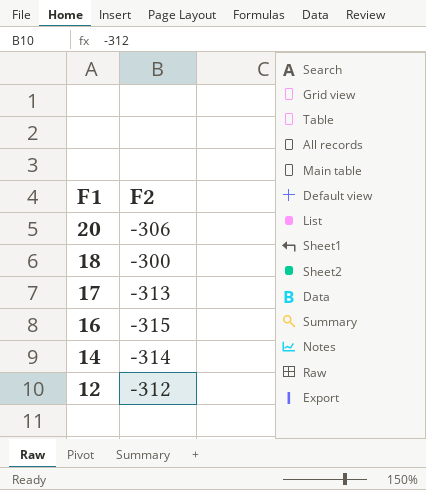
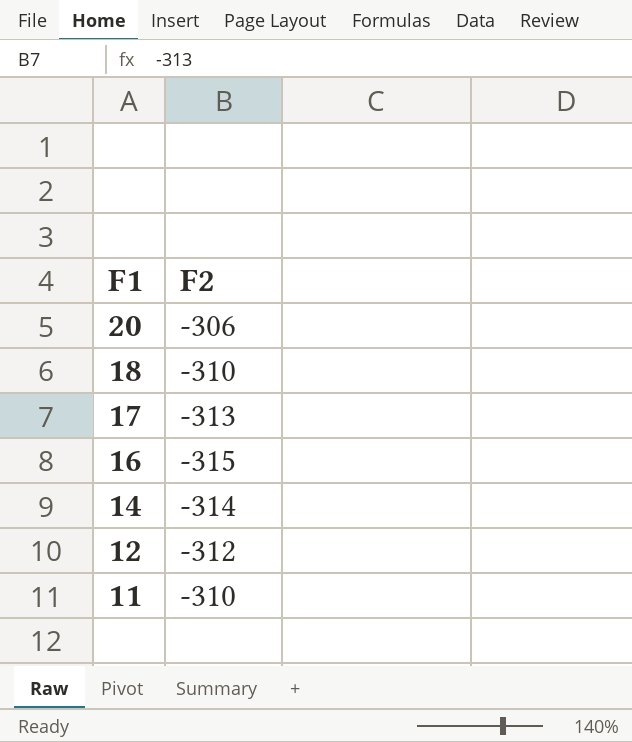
18 | F2: -300 -> -310
row 11: none -> -310

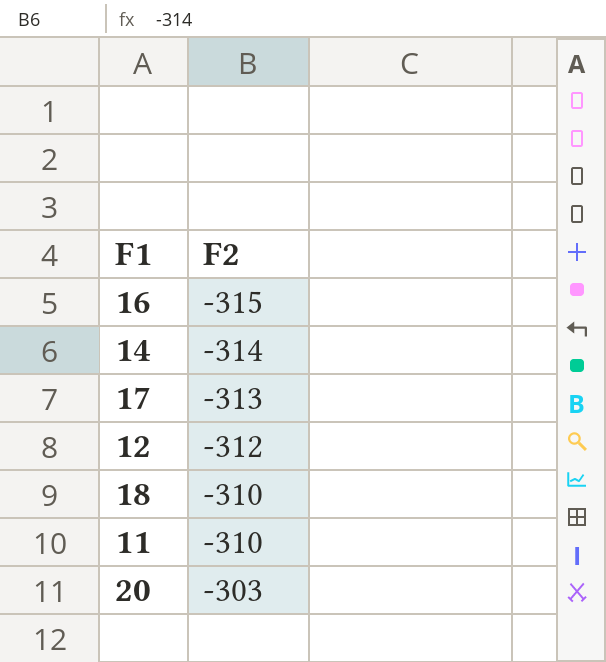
row order: F1 descending -> F2 ascending
20 | F2: -306 -> -303

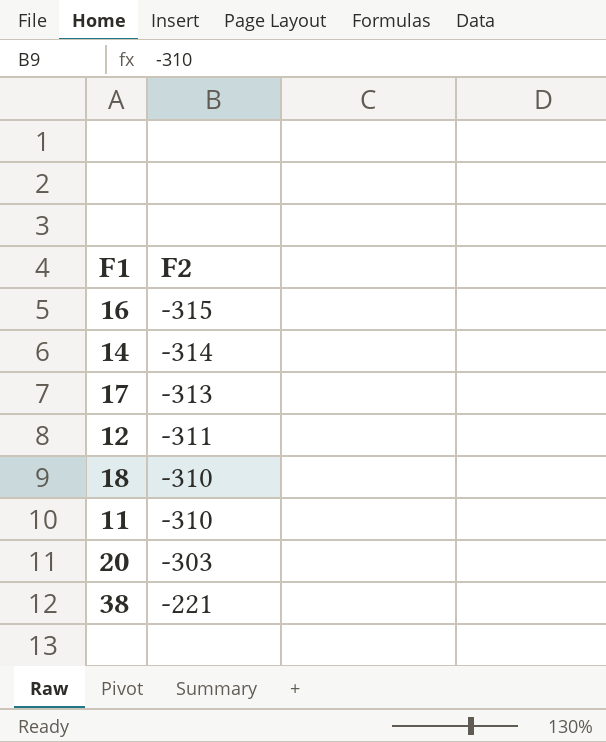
12 | F2: -312 -> -311
row 38: none -> -221

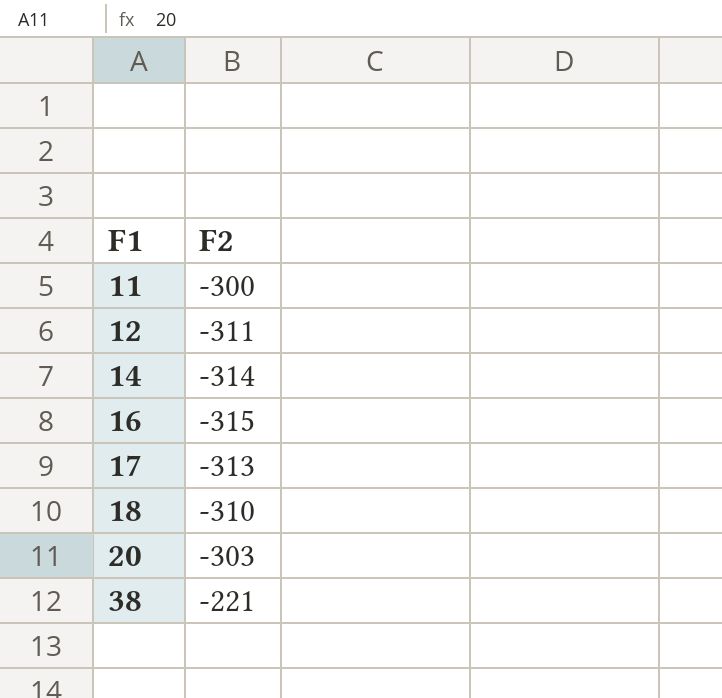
row order: F2 ascending -> F1 ascending
11 | F2: -310 -> -300

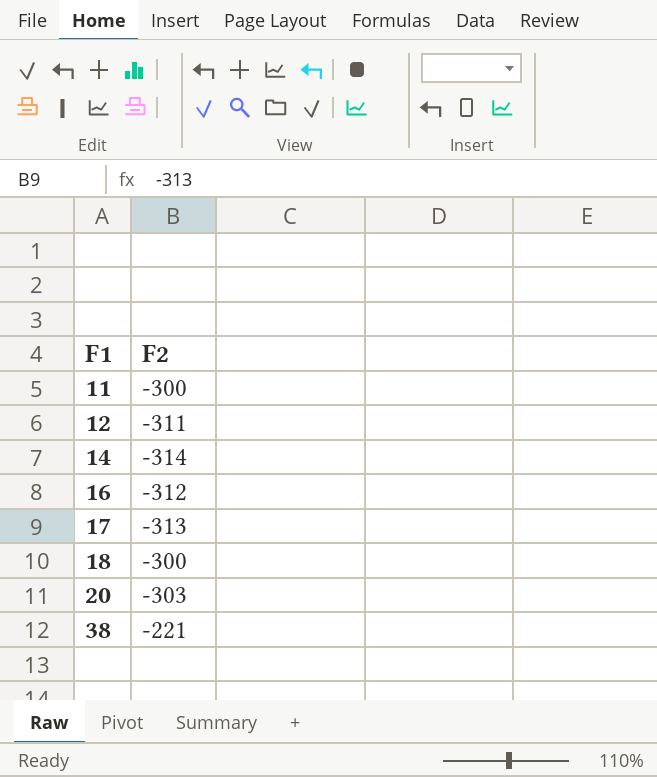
16 | F2: -315 -> -312
18 | F2: -310 -> -300

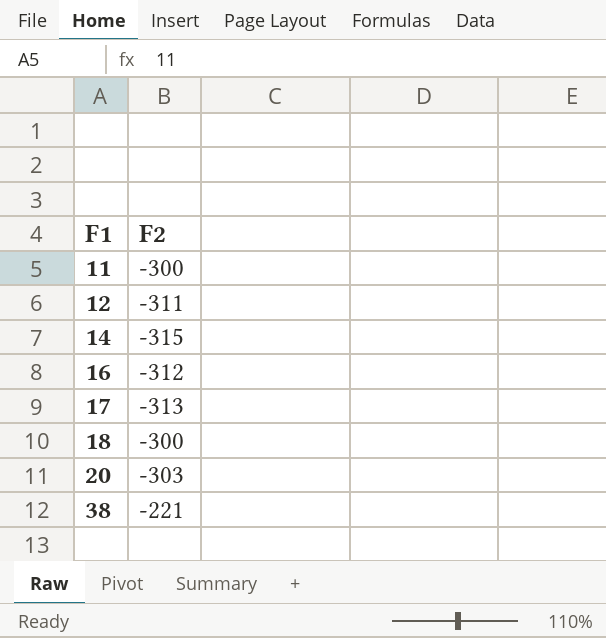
14 | F2: -314 -> -315

